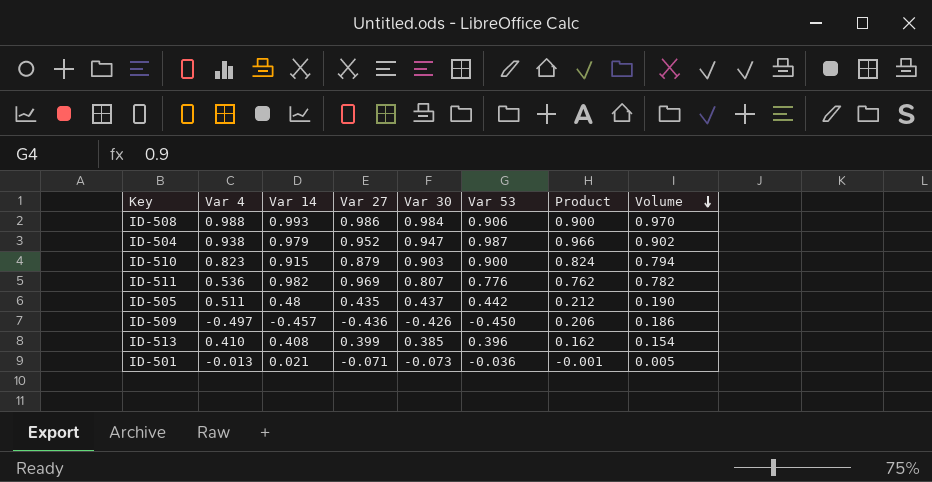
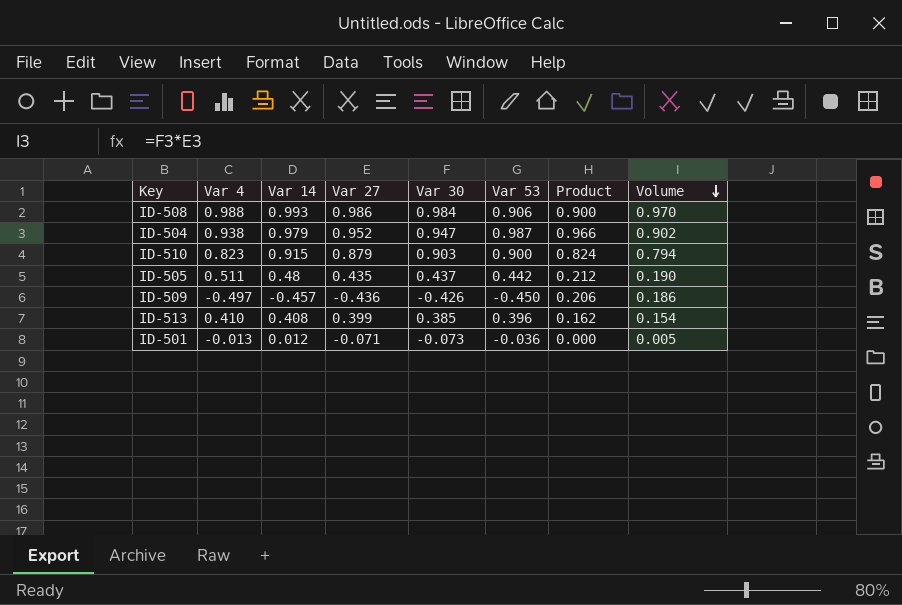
row ID-511: 0.536 | 0.982 | 0.969 | 0.807 | 0.776 | 0.762 | 0.782 -> none
ID-501 | Var 14: 0.021 -> 0.012
ID-501 | Product: -0.001 -> 0.000

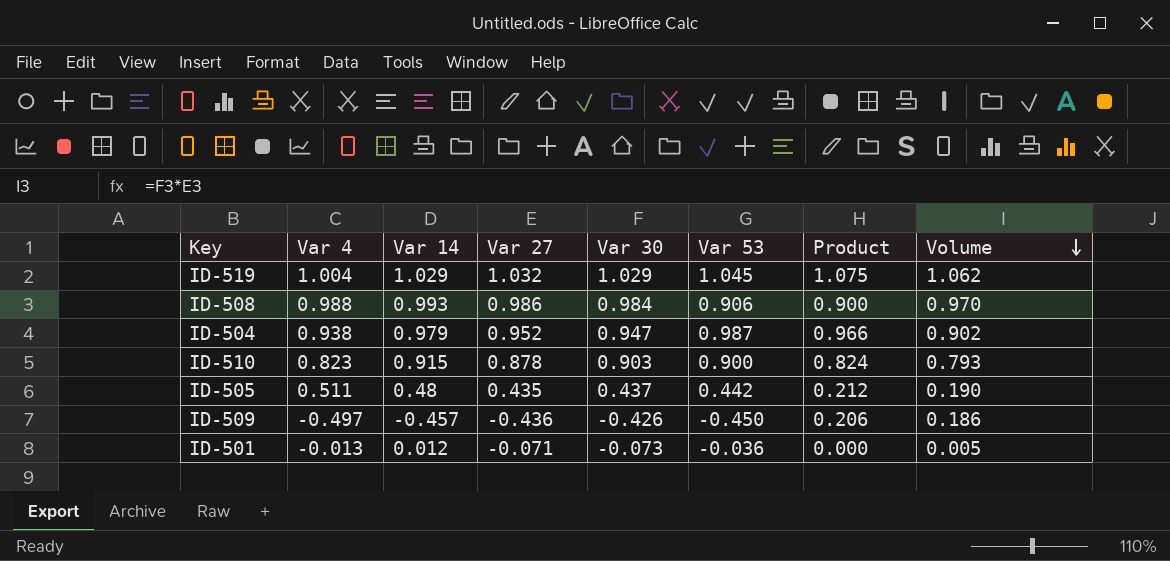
row ID-513: 0.410 | 0.408 | 0.399 | 0.385 | 0.396 | 0.162 | 0.154 -> none
row ID-519: none -> 1.004 | 1.029 | 1.032 | 1.029 | 1.045 | 1.075 | 1.062
ID-510 | Var 27: 0.879 -> 0.878
ID-510 | Volume: 0.794 -> 0.793

